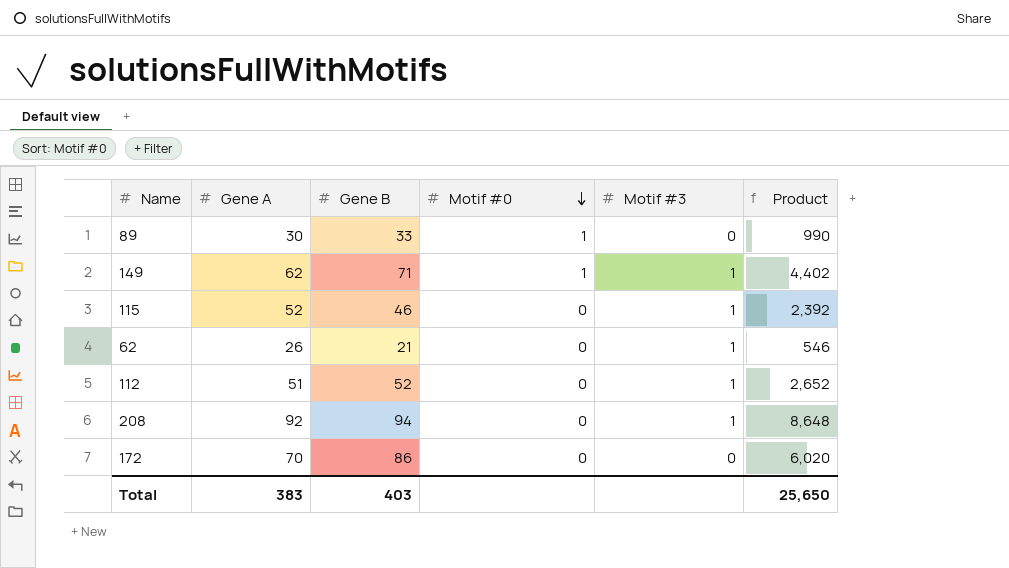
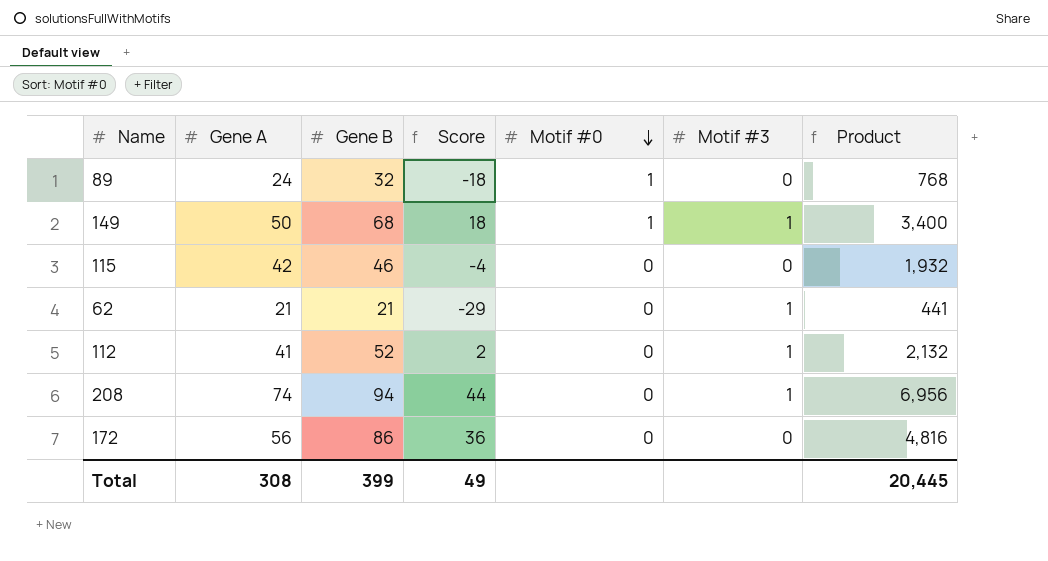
column Score | formula: none -> [Gene B] - 50
89 | Gene A: 30 -> 24
89 | Gene B: 33 -> 32
89 | Product: 990 -> 768
149 | Gene A: 62 -> 50
149 | Gene B: 71 -> 68
149 | Product: 4,402 -> 3,400
115 | Gene A: 52 -> 42
115 | Motif #3: 1 -> 0
115 | Product: 2,392 -> 1,932
62 | Gene A: 26 -> 21
62 | Product: 546 -> 441
112 | Gene A: 51 -> 41
112 | Product: 2,652 -> 2,132
208 | Gene A: 92 -> 74
208 | Product: 8,648 -> 6,956
172 | Gene A: 70 -> 56
172 | Product: 6,020 -> 4,816
Total | Gene A: 383 -> 308
Total | Gene B: 403 -> 399
Total | Product: 25,650 -> 20,445

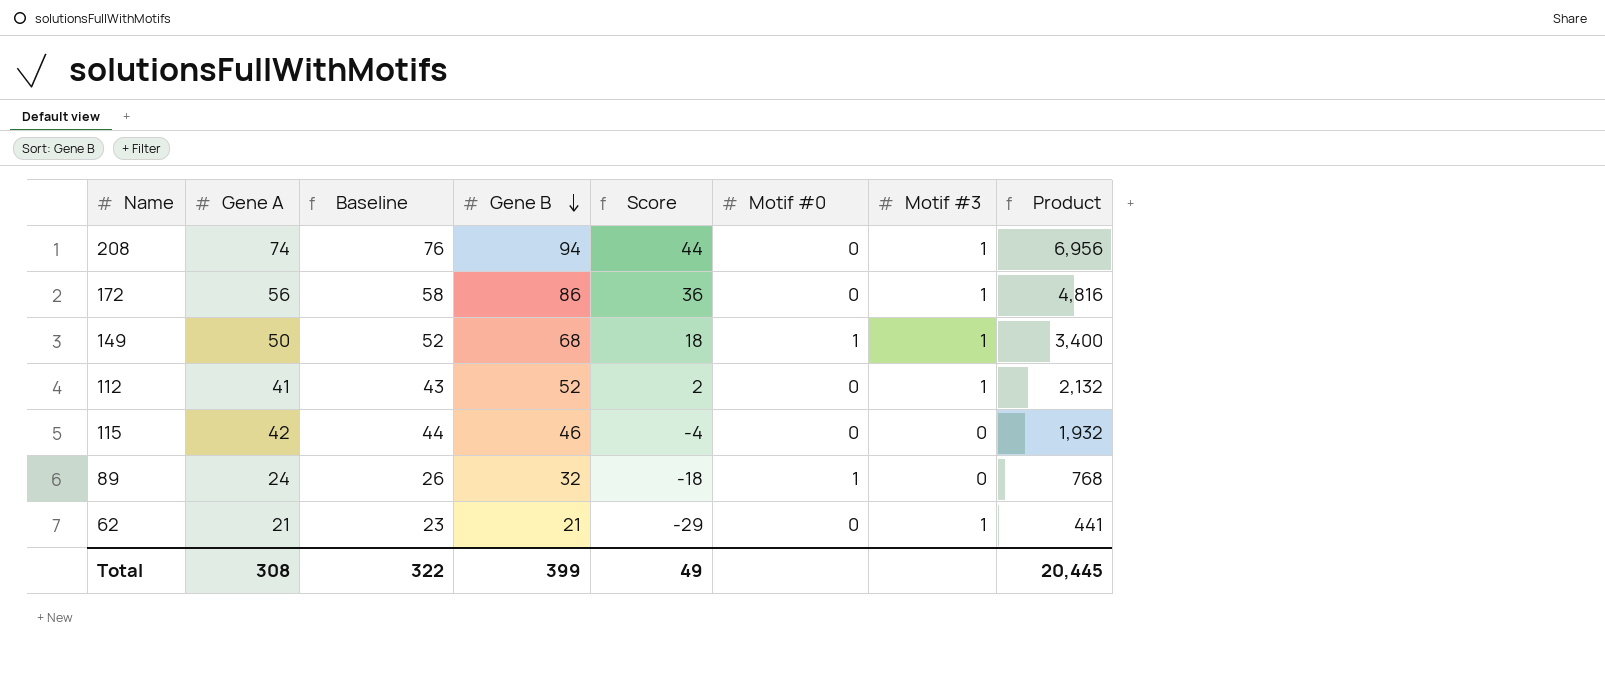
row order: Motif #0 descending -> Gene B descending
column Baseline | formula: none -> [Gene A] + 2
172 | Motif #3: 0 -> 1

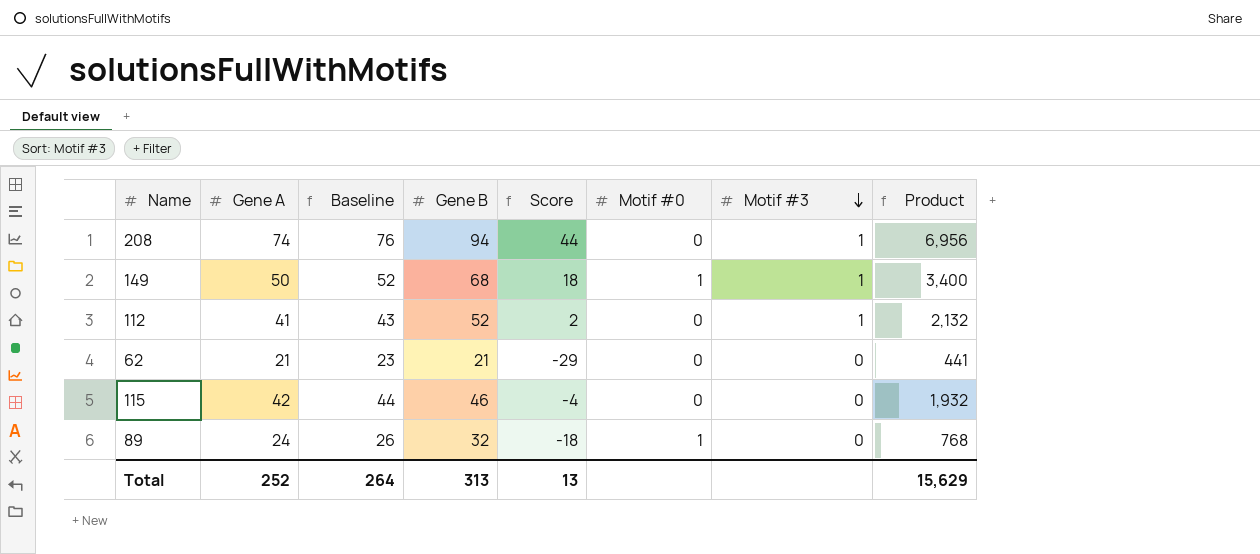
row order: Gene B descending -> Motif #3 descending
row 172: 56 | 58 | 86 | 36 | 0 | 1 | 4,816 -> none
62 | Motif #3: 1 -> 0
Total | Gene A: 308 -> 252
Total | Baseline: 322 -> 264
Total | Gene B: 399 -> 313
Total | Score: 49 -> 13
Total | Product: 20,445 -> 15,629

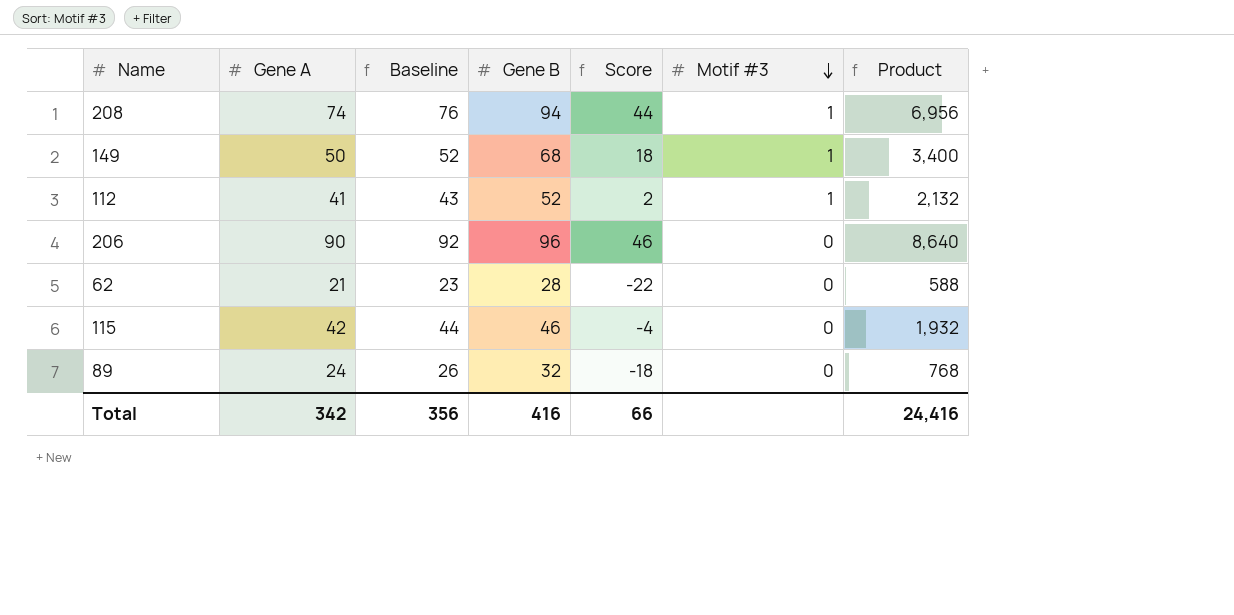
column Motif #0 | position: 6 -> none
row 206: none -> 90 | 92 | 96 | 46 | 0 | 8,640
62 | Gene B: 21 -> 28
62 | Score: -29 -> -22
62 | Product: 441 -> 588
Total | Gene A: 252 -> 342
Total | Baseline: 264 -> 356
Total | Gene B: 313 -> 416
Total | Score: 13 -> 66
Total | Product: 15,629 -> 24,416

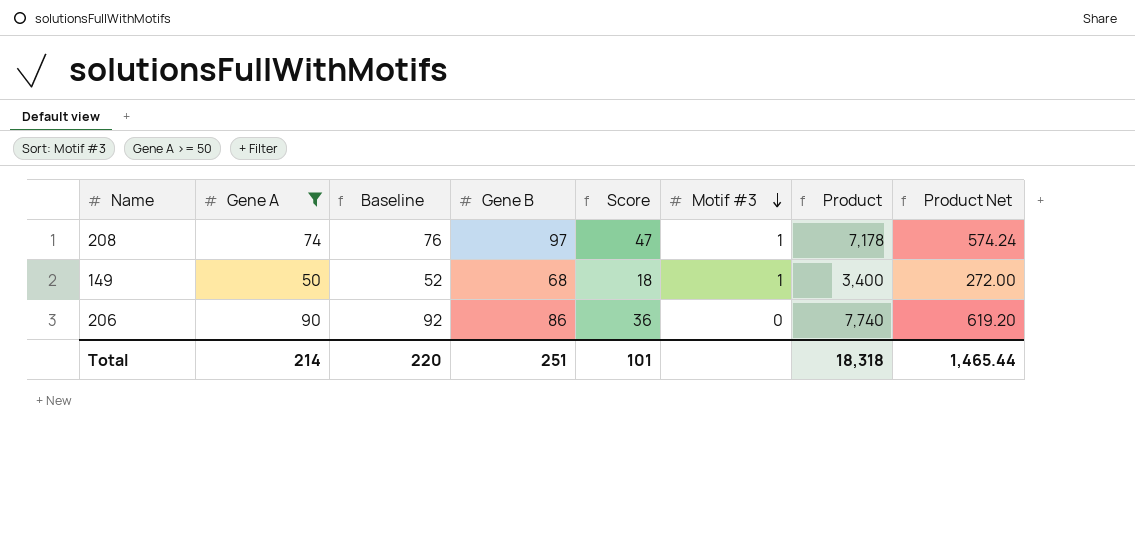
filter: none -> Gene A >= 50
column Product Net | formula: none -> [Product] * 0.08
208 | Gene B: 94 -> 97
208 | Score: 44 -> 47
208 | Product: 6,956 -> 7,178
206 | Gene B: 96 -> 86
206 | Score: 46 -> 36
206 | Product: 8,640 -> 7,740
Total | Gene A: 342 -> 214
Total | Baseline: 356 -> 220
Total | Gene B: 416 -> 251
Total | Score: 66 -> 101
Total | Product: 24,416 -> 18,318

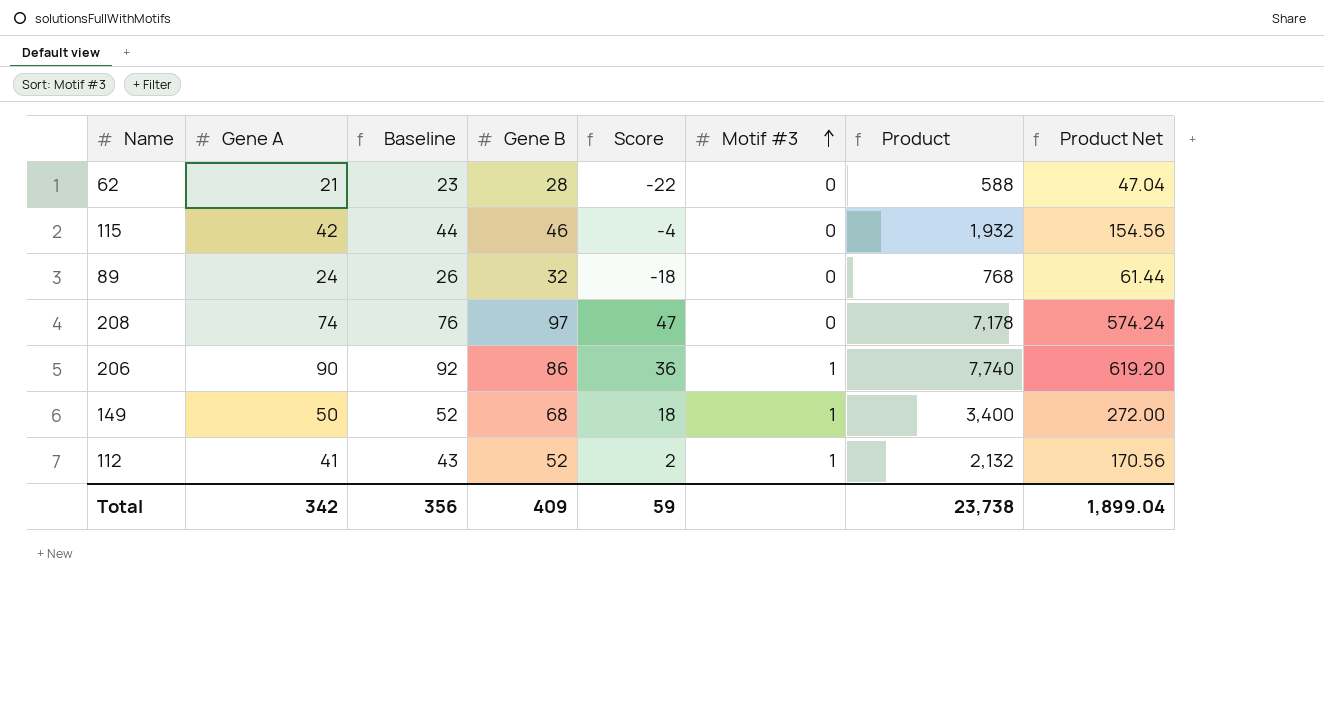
filter: Gene A >= 50 -> none
row order: Motif #3 descending -> Motif #3 ascending
208 | Motif #3: 1 -> 0
206 | Motif #3: 0 -> 1
Total | Gene A: 214 -> 342
Total | Baseline: 220 -> 356
Total | Gene B: 251 -> 409
Total | Score: 101 -> 59
Total | Product: 18,318 -> 23,738
Total | Product Net: 1,465.44 -> 1,899.04

